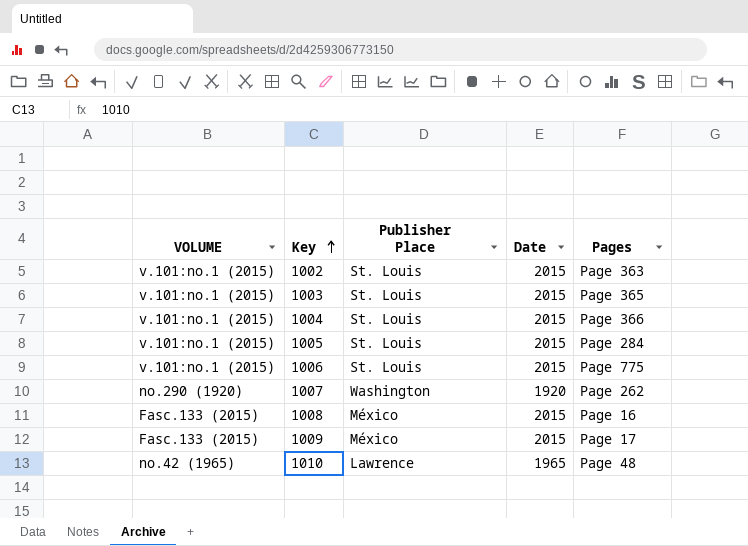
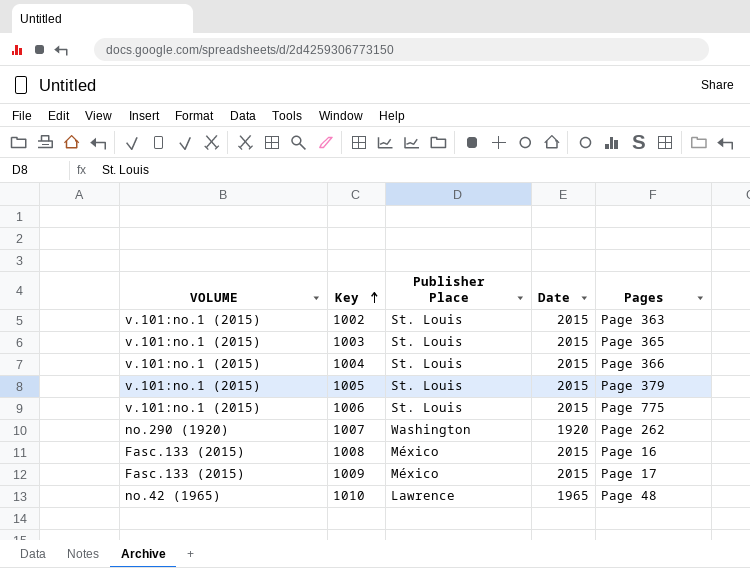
1005 | Pages: Page 284 -> Page 379

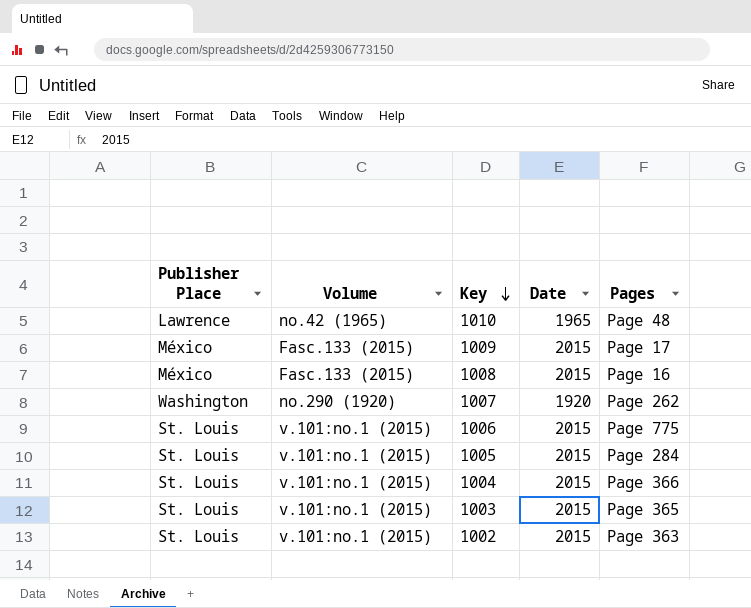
row order: Key ascending -> Key descending
column Publisher Place | position: 3 -> 1
column name: VOLUME -> Volume
1005 | Pages: Page 379 -> Page 284

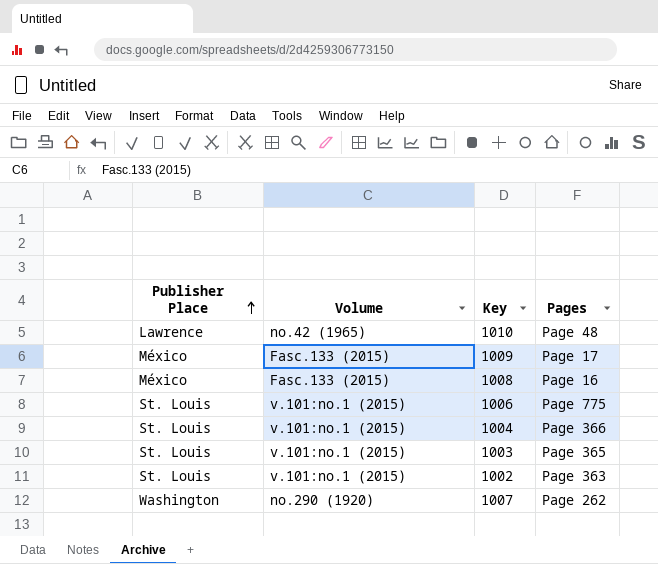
row order: Key descending -> Publisher Place ascending
column Date | position: 4 -> none
row 1005: St. Louis | v.101:no.1 (2015) | 2015 | Page 284 -> none

